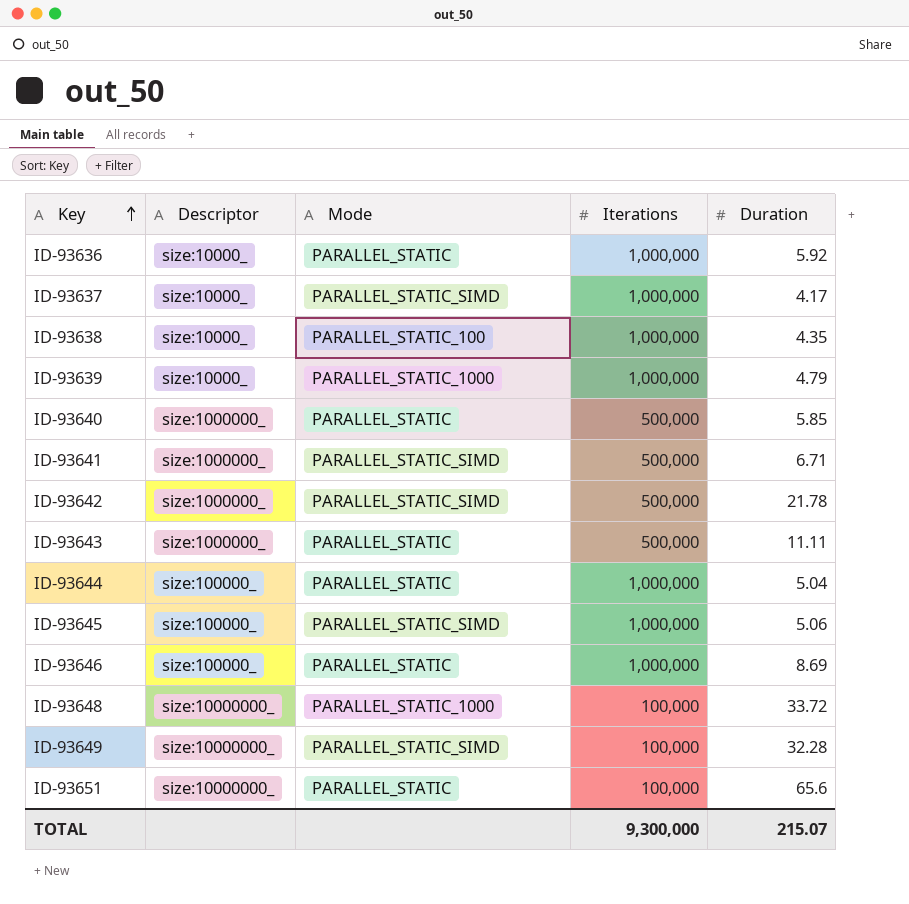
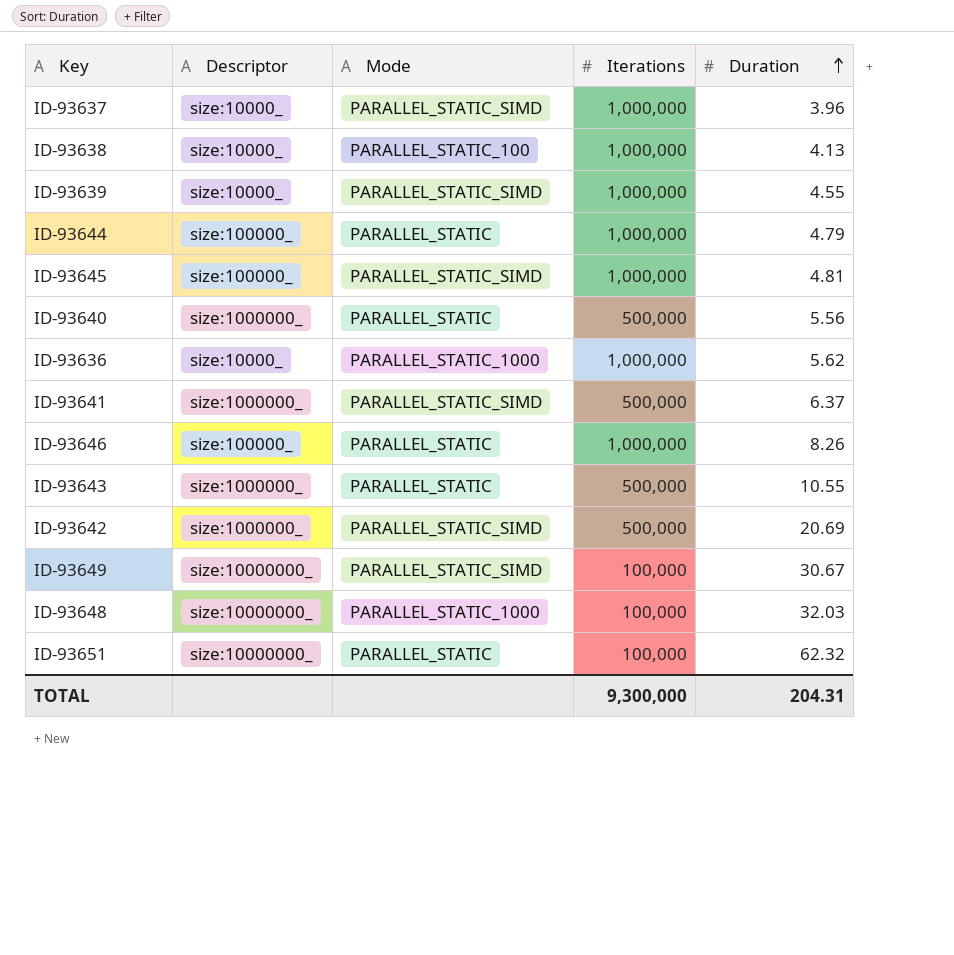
row order: Key ascending -> Duration ascending
ID-93637 | Duration: 4.17 -> 3.96
ID-93638 | Duration: 4.35 -> 4.13
ID-93639 | Mode: PARALLEL_STATIC_1000 -> PARALLEL_STATIC_SIMD
ID-93639 | Duration: 4.79 -> 4.55
ID-93644 | Duration: 5.04 -> 4.79
ID-93645 | Duration: 5.06 -> 4.81
ID-93640 | Duration: 5.85 -> 5.56
ID-93636 | Mode: PARALLEL_STATIC -> PARALLEL_STATIC_1000
ID-93636 | Duration: 5.92 -> 5.62
ID-93641 | Duration: 6.71 -> 6.37
ID-93646 | Duration: 8.69 -> 8.26
ID-93643 | Duration: 11.11 -> 10.55
ID-93642 | Duration: 21.78 -> 20.69
ID-93649 | Duration: 32.28 -> 30.67
ID-93648 | Duration: 33.72 -> 32.03
ID-93651 | Duration: 65.6 -> 62.32
TOTAL | Duration: 215.07 -> 204.31

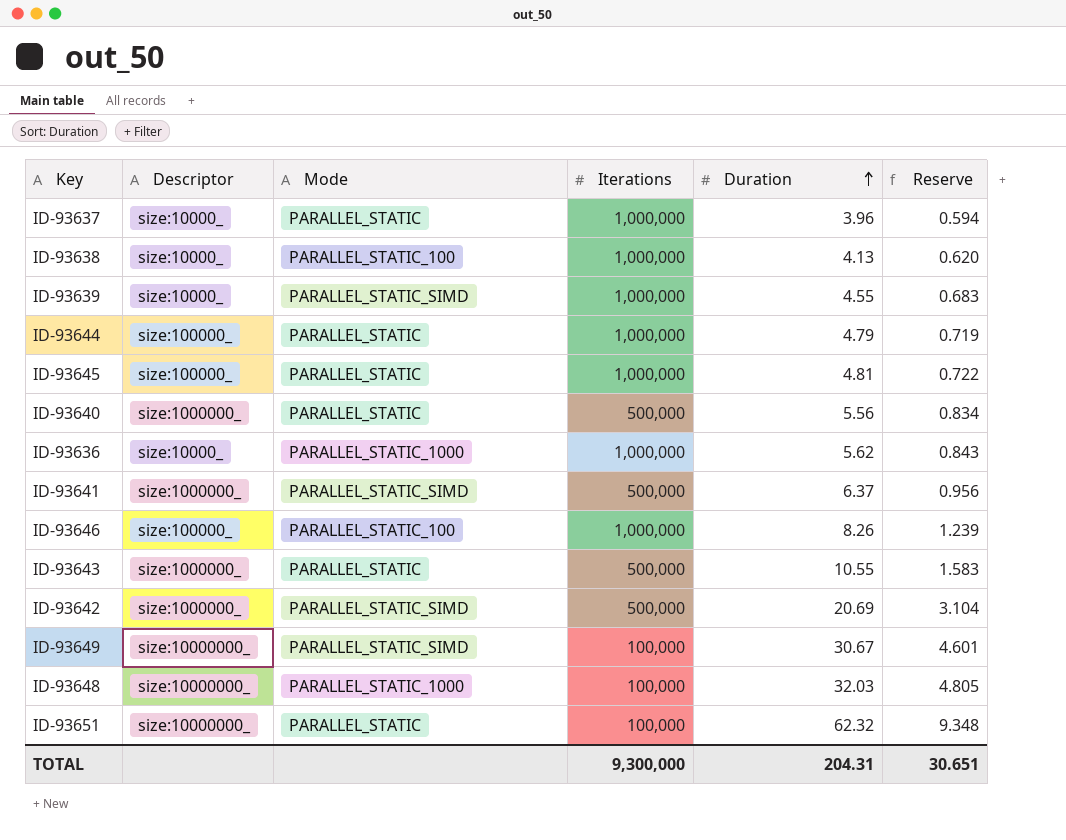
column Reserve | formula: none -> [Duration] * 0.15
ID-93637 | Mode: PARALLEL_STATIC_SIMD -> PARALLEL_STATIC
ID-93645 | Mode: PARALLEL_STATIC_SIMD -> PARALLEL_STATIC
ID-93646 | Mode: PARALLEL_STATIC -> PARALLEL_STATIC_100

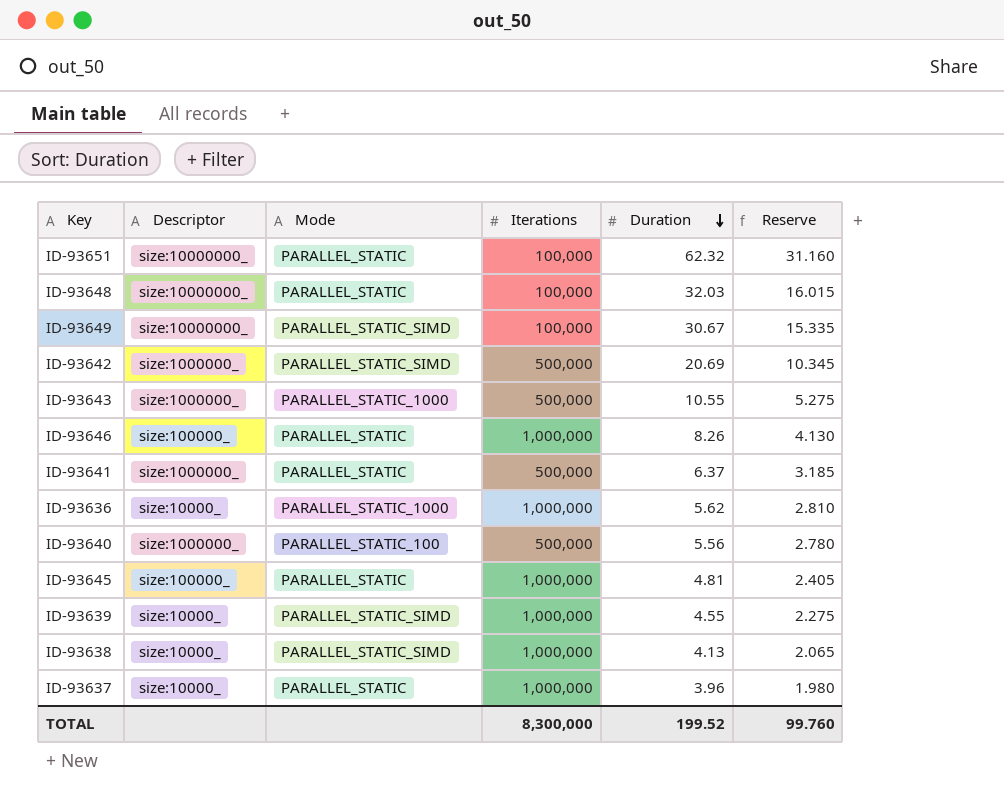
row order: Duration ascending -> Duration descending
column Reserve | formula: [Duration] * 0.15 -> [Duration] * 0.5
row ID-93644: size:100000_ | PARALLEL_STATIC | 1,000,000 | 4.79 | 0.719 -> none
ID-93648 | Mode: PARALLEL_STATIC_1000 -> PARALLEL_STATIC
ID-93643 | Mode: PARALLEL_STATIC -> PARALLEL_STATIC_1000
ID-93646 | Mode: PARALLEL_STATIC_100 -> PARALLEL_STATIC
ID-93641 | Mode: PARALLEL_STATIC_SIMD -> PARALLEL_STATIC
ID-93640 | Mode: PARALLEL_STATIC -> PARALLEL_STATIC_100
ID-93638 | Mode: PARALLEL_STATIC_100 -> PARALLEL_STATIC_SIMD
TOTAL | Iterations: 9,300,000 -> 8,300,000
TOTAL | Duration: 204.31 -> 199.52
TOTAL | Reserve: 30.651 -> 99.760

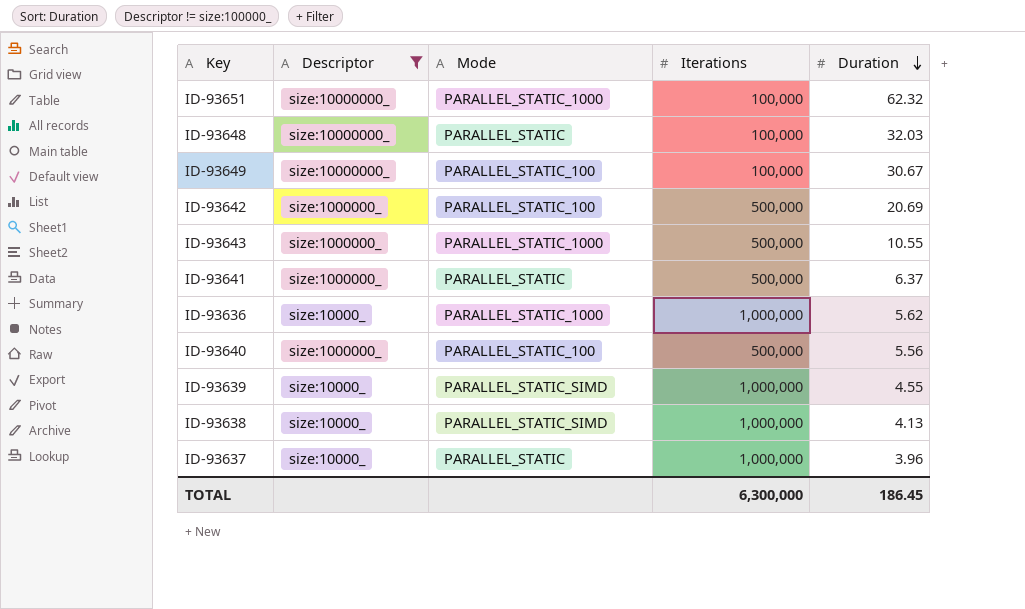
filter: none -> Descriptor != size:100000_
column Reserve | formula: [Duration] * 0.5 -> none
ID-93651 | Mode: PARALLEL_STATIC -> PARALLEL_STATIC_1000
ID-93649 | Mode: PARALLEL_STATIC_SIMD -> PARALLEL_STATIC_100
ID-93642 | Mode: PARALLEL_STATIC_SIMD -> PARALLEL_STATIC_100
TOTAL | Iterations: 8,300,000 -> 6,300,000
TOTAL | Duration: 199.52 -> 186.45

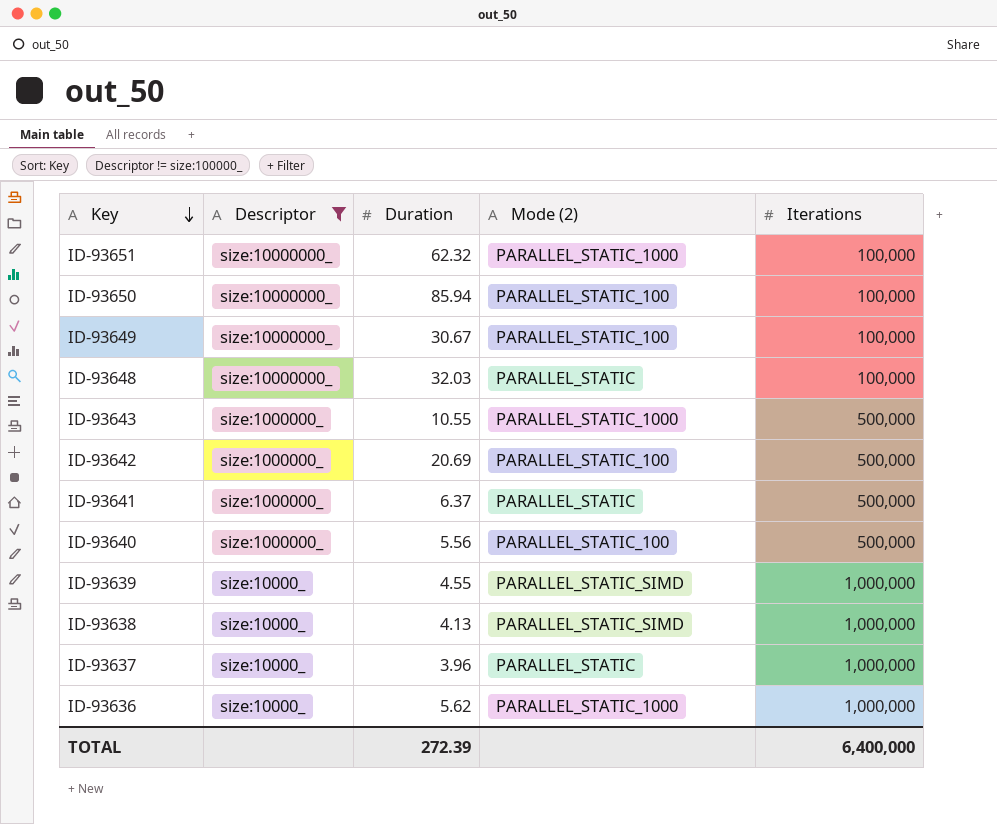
row order: Duration descending -> Key descending
column Duration | position: 5 -> 3
column name: Mode -> Mode (2)
row ID-93650: none -> size:10000000_ | 85.94 | PARALLEL_STATIC_100 | 100,000
TOTAL | Duration: 186.45 -> 272.39
TOTAL | Iterations: 6,300,000 -> 6,400,000

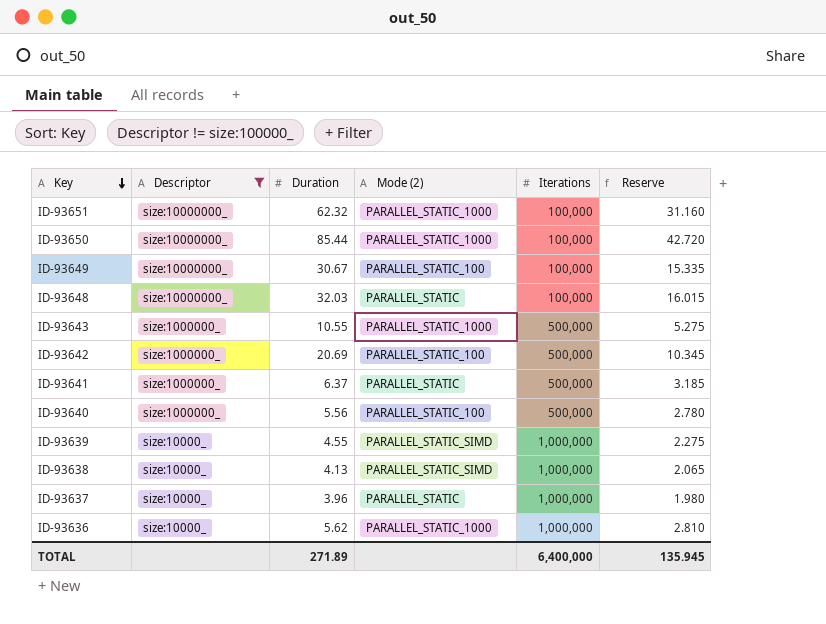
column Reserve | formula: none -> [Duration] * 0.5
ID-93650 | Duration: 85.94 -> 85.44
ID-93650 | Mode (2): PARALLEL_STATIC_100 -> PARALLEL_STATIC_1000
TOTAL | Duration: 272.39 -> 271.89

